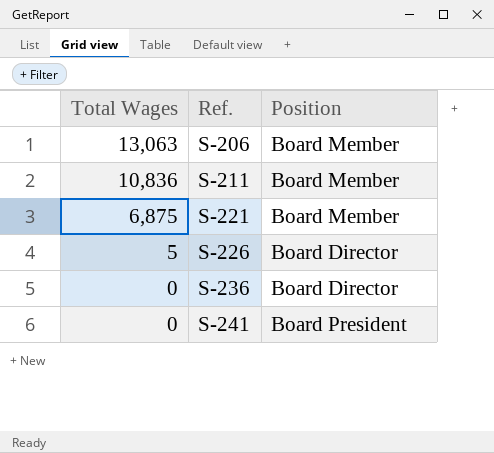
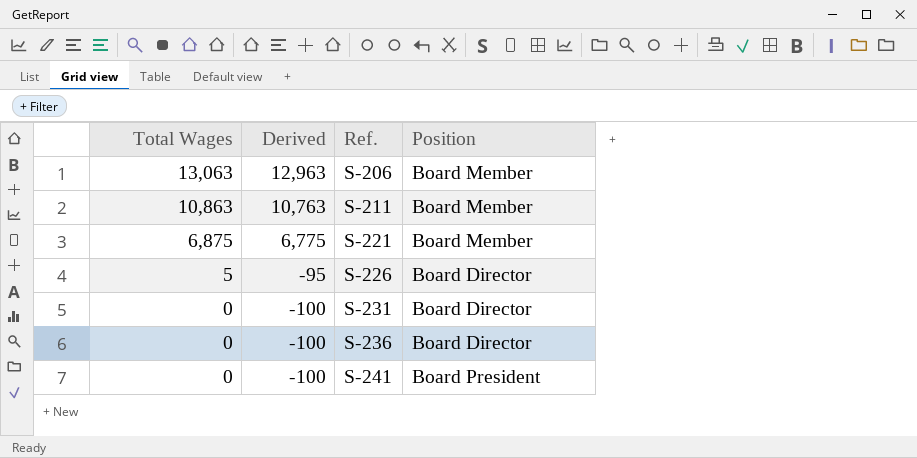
column Derived | formula: none -> [Total Wages] - 100
S-211 | Total Wages: 10,836 -> 10,863
row S-231: none -> 0 | -100 | Board Director

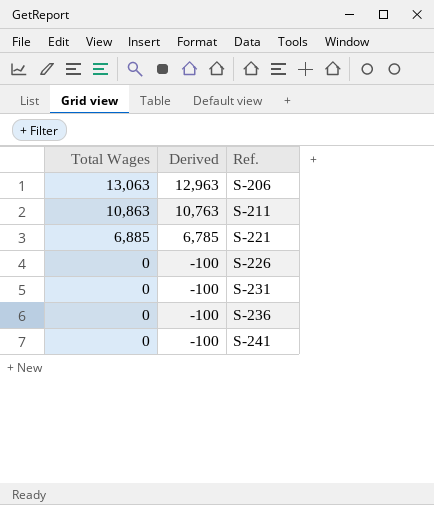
column Position | position: 4 -> none
S-221 | Total Wages: 6,875 -> 6,885
S-221 | Derived: 6,775 -> 6,785
S-226 | Total Wages: 5 -> 0
S-226 | Derived: -95 -> -100

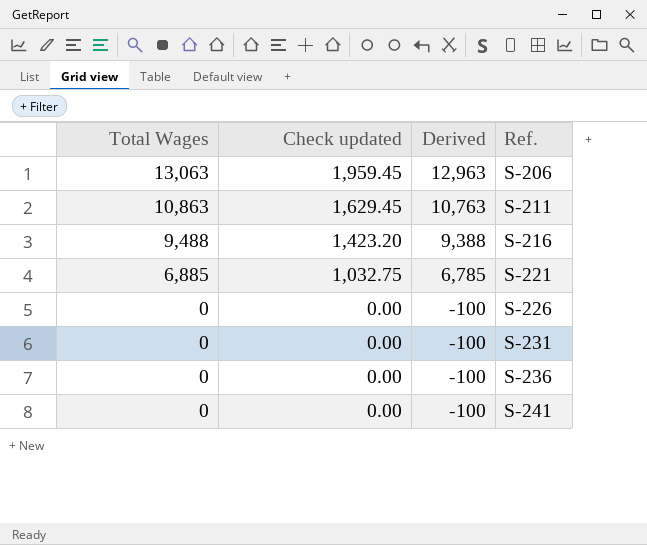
column Check updated | formula: none -> [Total Wages] * 0.15
row S-216: none -> 9,488 | 1,423.20 | 9,388

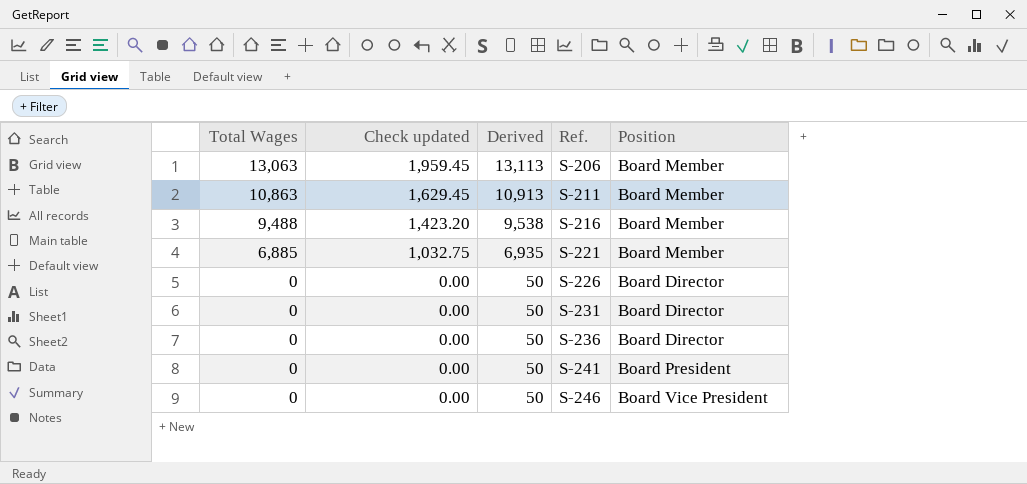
column Derived | formula: [Total Wages] - 100 -> [Total Wages] + 50
column Position | position: none -> 5
row S-246: none -> 0 | 0.00 | 50 | Board Vice President

